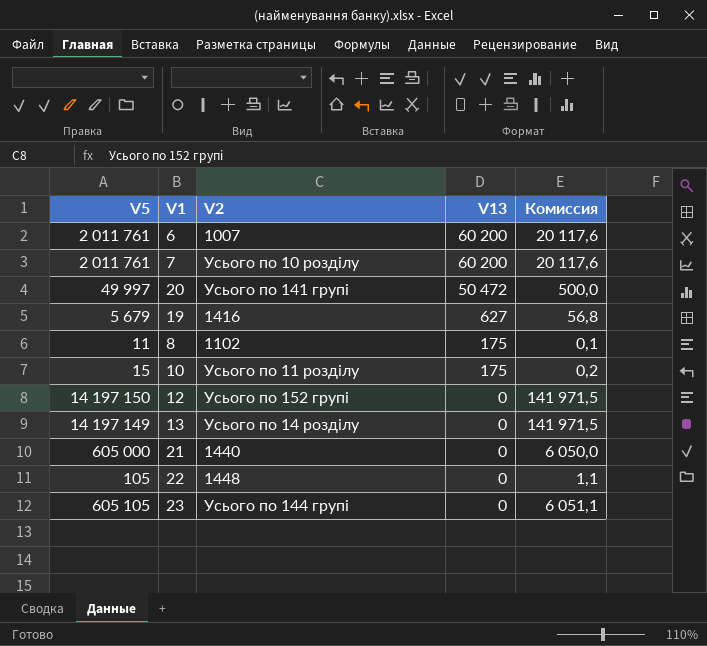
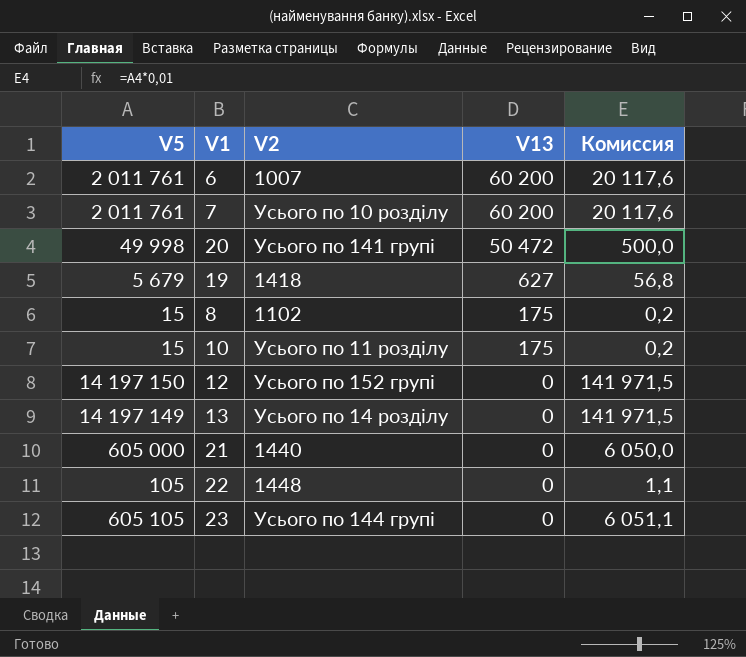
20 | V5: 49 997 -> 49 998
19 | V2: 1416 -> 1418
8 | V5: 11 -> 15
8 | Комиссия: 0,1 -> 0,2

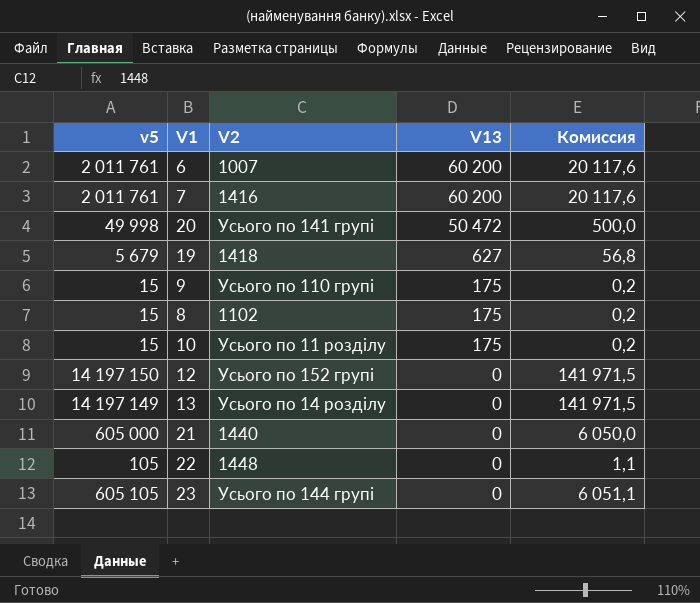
column name: V5 -> v5
7 | V2: Усього по 10 розділу -> 1416
row 9: none -> 15 | Усього по 110 групі | 175 | 0,2

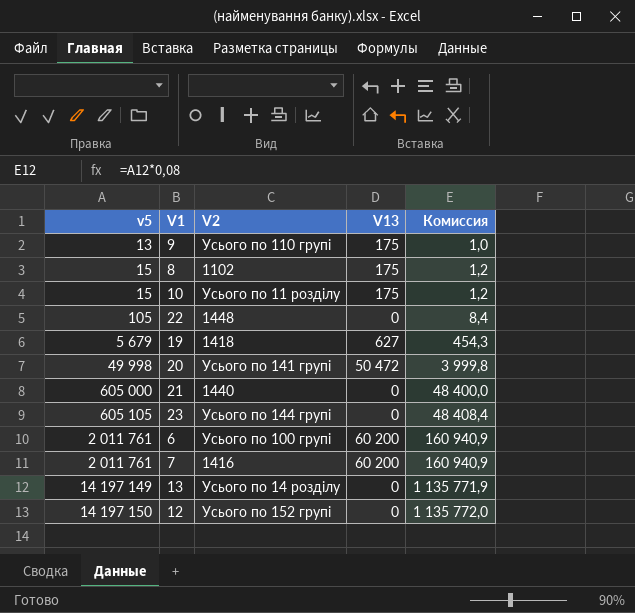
row order: V13 descending -> v5 ascending
column Комиссия | formula: [v5] * 0,01 -> [v5] * 0,08
9 | v5: 15 -> 13
6 | V2: 1007 -> Усього по 100 групі

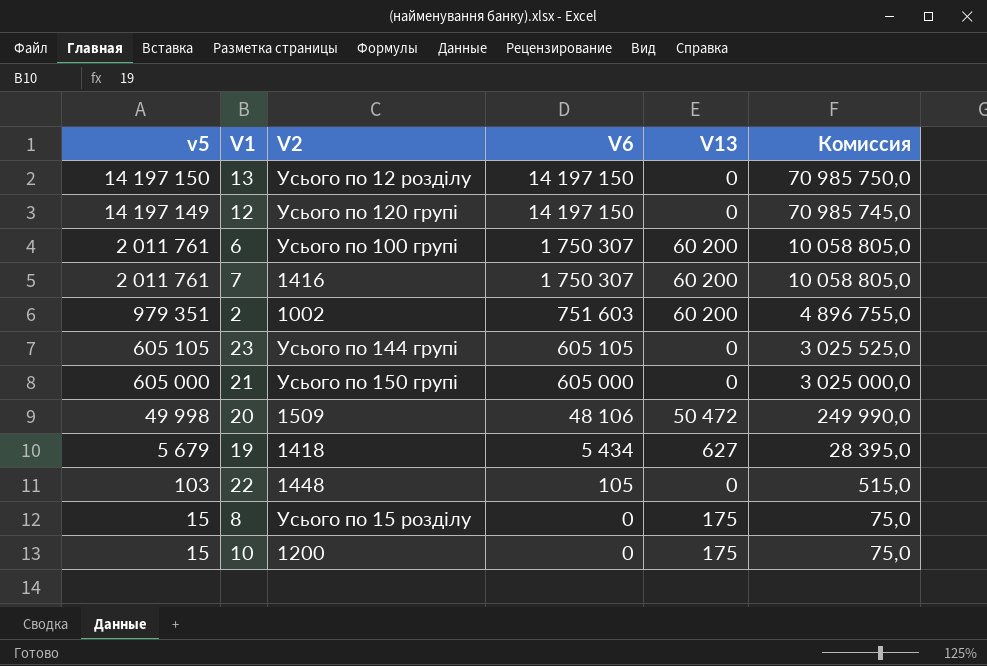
row order: v5 ascending -> v5 descending
column V6 | position: none -> 4
column Комиссия | formula: [v5] * 0,08 -> [v5] * 5
row 9: 13 | Усього по 110 групі | 175 | 1,0 -> none
13 | v5: 14 197 149 -> 14 197 150
13 | V2: Усього по 14 розділу -> Усього по 12 розділу
12 | v5: 14 197 150 -> 14 197 149
12 | V2: Усього по 152 групі -> Усього по 120 групі
row 2: none -> 979 351 | 1002 | 751 603 | 60 200 | 4 896 755,0
21 | V2: 1440 -> Усього по 150 групі
20 | V2: Усього по 141 групі -> 1509
22 | v5: 105 -> 103
8 | V2: 1102 -> Усього по 15 розділу
10 | V2: Усього по 11 розділу -> 1200

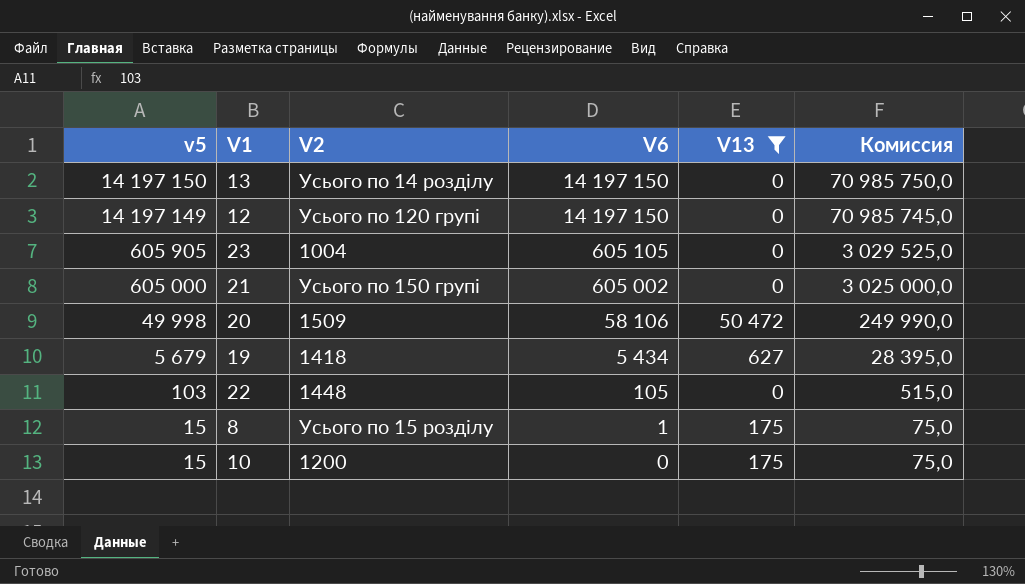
filter: none -> V13 != 60 200
13 | V2: Усього по 12 розділу -> Усього по 14 розділу
23 | v5: 605 105 -> 605 905
23 | V2: Усього по 144 групі -> 1004
23 | Комиссия: 3 025 525,0 -> 3 029 525,0
21 | V6: 605 000 -> 605 002
20 | V6: 48 106 -> 58 106
8 | V6: 0 -> 1

